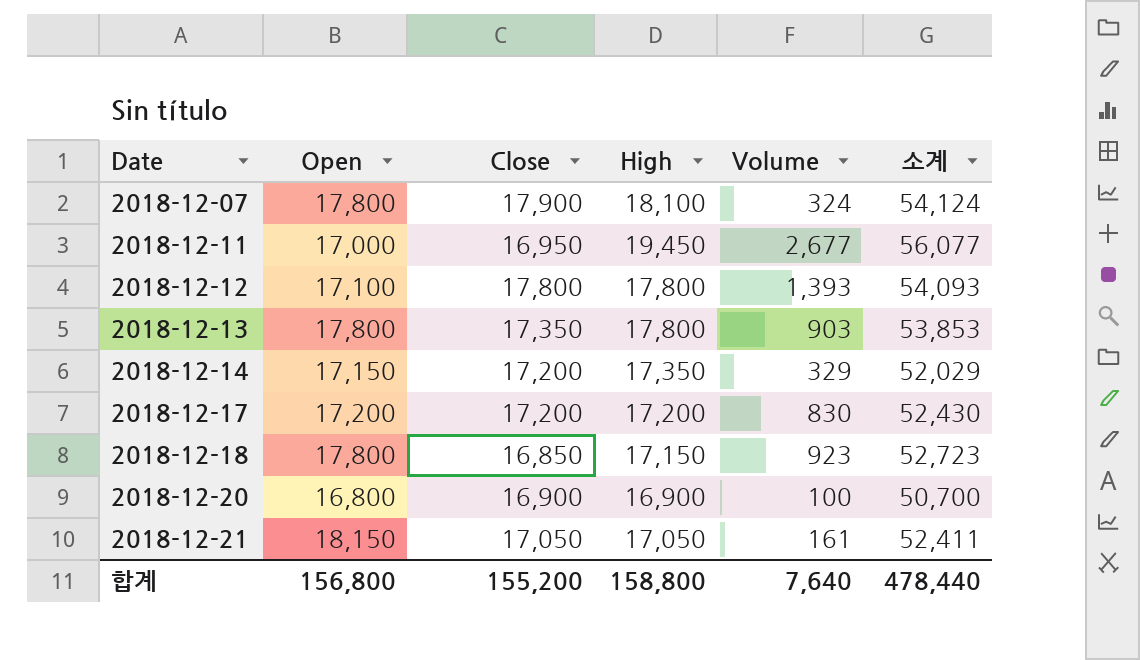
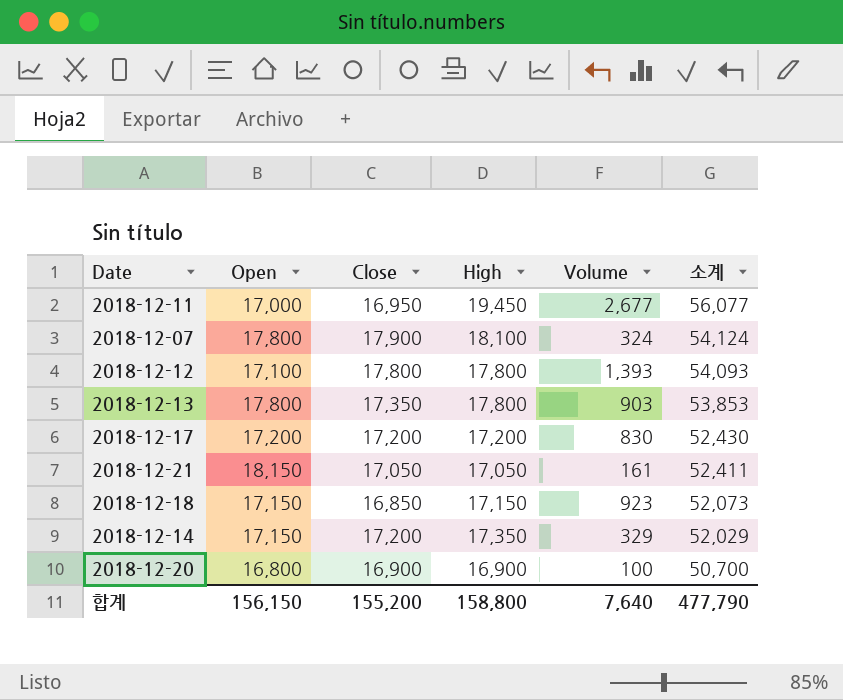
row order: Date ascending -> 소계 descending
2018-12-18 | Open: 17,800 -> 17,150
2018-12-18 | 소계: 52,723 -> 52,073
합계 | Open: 156,800 -> 156,150
합계 | 소계: 478,440 -> 477,790

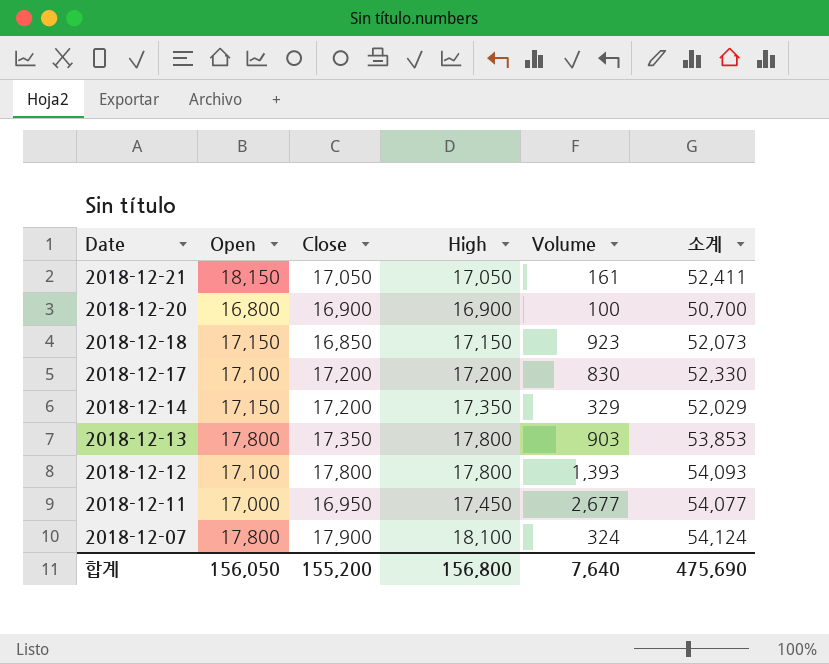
row order: 소계 descending -> Date descending
2018-12-17 | Open: 17,200 -> 17,100
2018-12-17 | 소계: 52,430 -> 52,330
2018-12-11 | High: 19,450 -> 17,450
2018-12-11 | 소계: 56,077 -> 54,077
합계 | Open: 156,150 -> 156,050
합계 | High: 158,800 -> 156,800
합계 | 소계: 477,790 -> 475,690

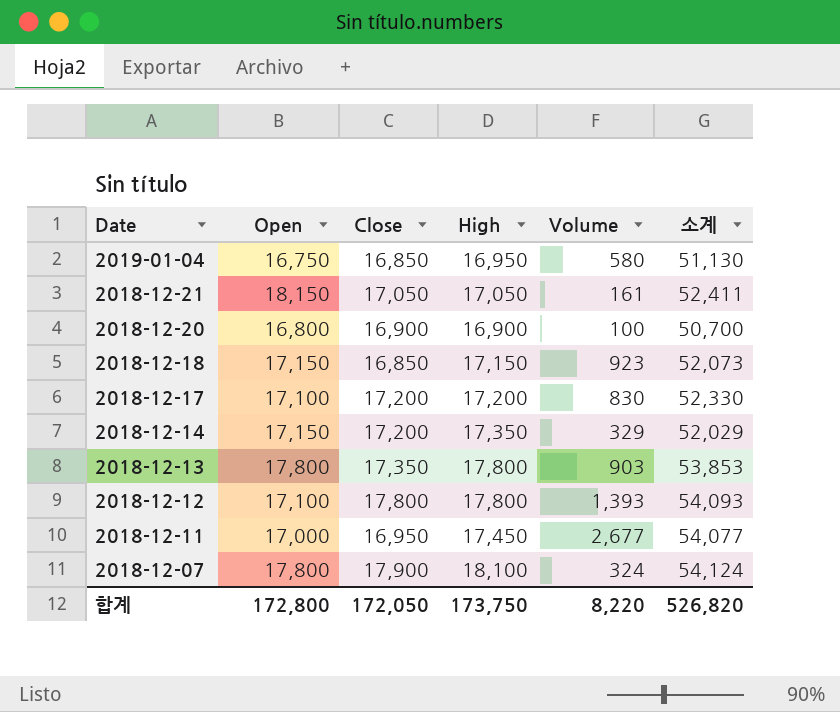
row 2019-01-04: none -> 16,750 | 16,850 | 16,950 | 580 | 51,130
합계 | Open: 156,050 -> 172,800
합계 | Close: 155,200 -> 172,050
합계 | High: 156,800 -> 173,750
합계 | Volume: 7,640 -> 8,220
합계 | 소계: 475,690 -> 526,820

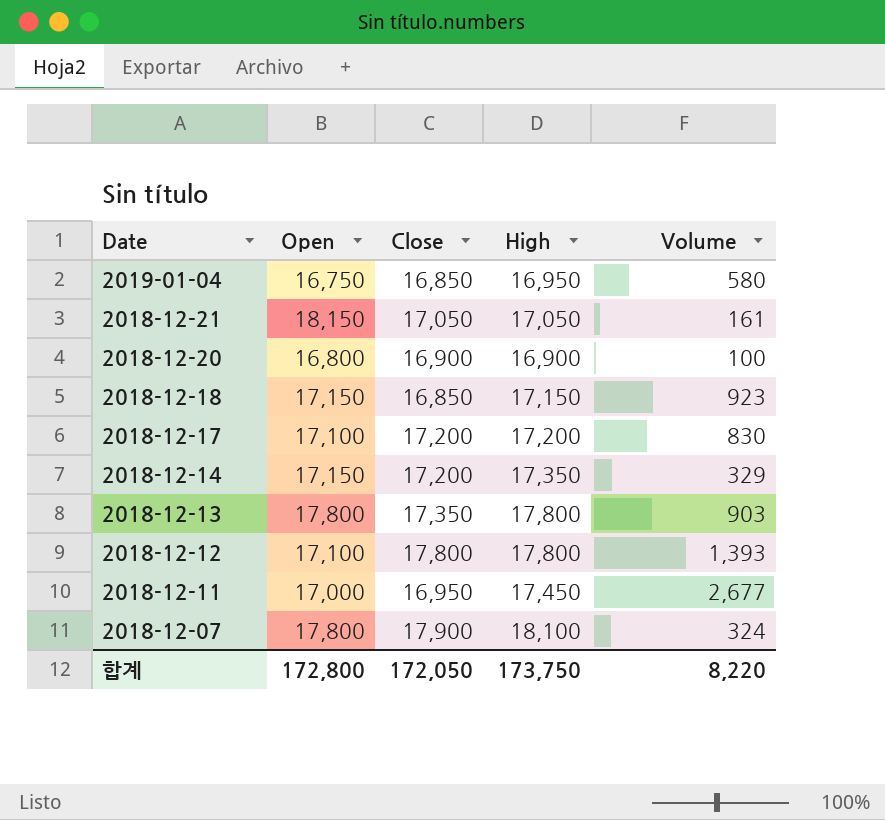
column 소계 | formula: [Open] + [Close] + [High] + [Volume] -> none

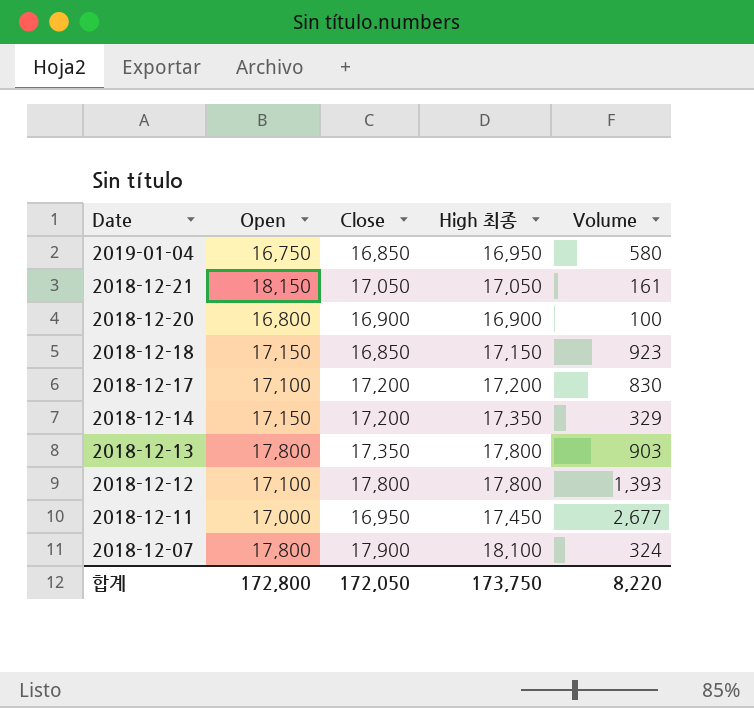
column name: High -> High 최종

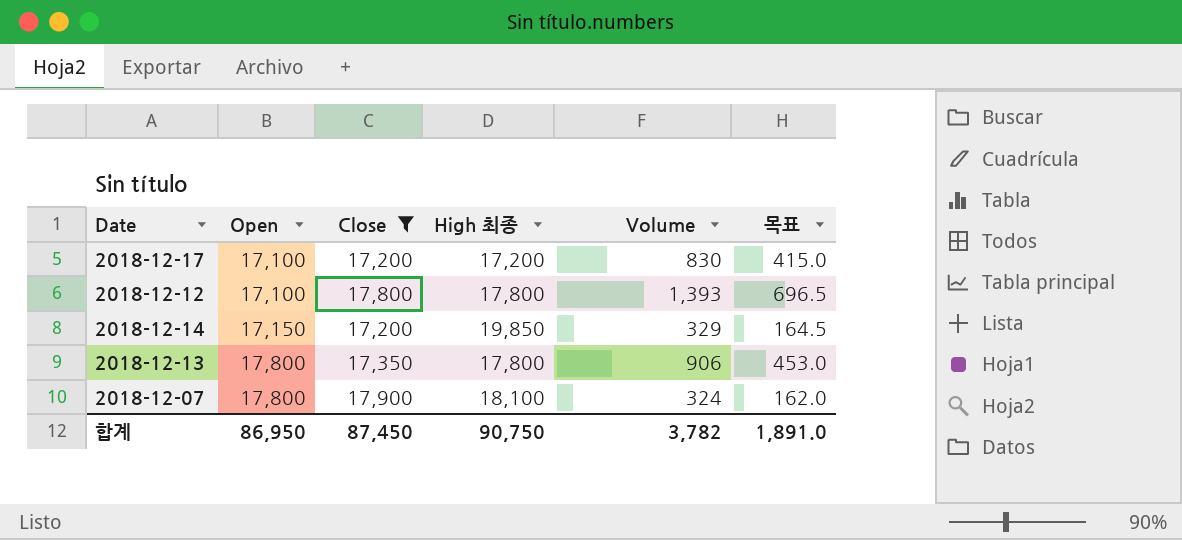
filter: none -> Close >= 17,200
row order: Date descending -> Open ascending
column 목표 | formula: none -> [Volume] * 0.5
2018-12-14 | High 최종: 17,350 -> 19,850
2018-12-13 | Volume: 903 -> 906
합계 | Open: 172,800 -> 86,950
합계 | Close: 172,050 -> 87,450
합계 | High 최종: 173,750 -> 90,750
합계 | Volume: 8,220 -> 3,782

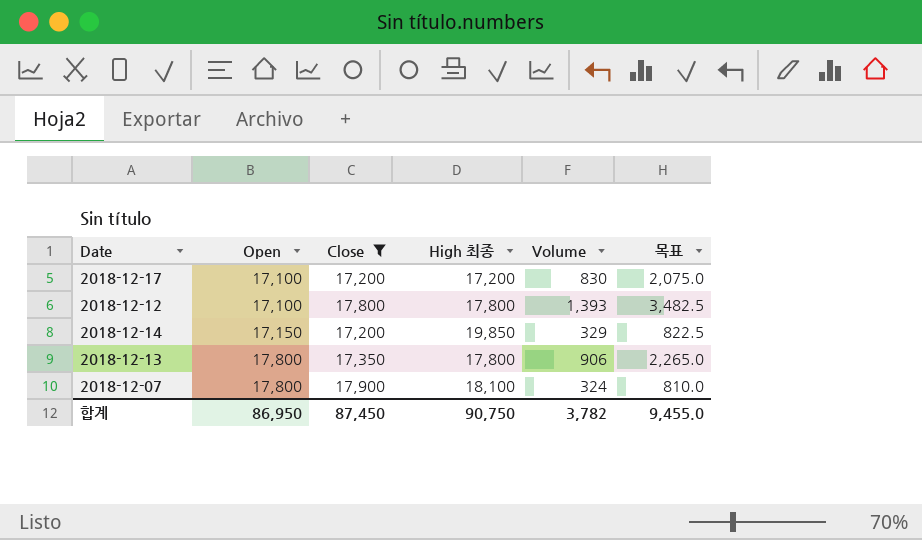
column 목표 | formula: [Volume] * 0.5 -> [Volume] * 2.5
합계 | 목표: 1,891.0 -> 9,455.0

